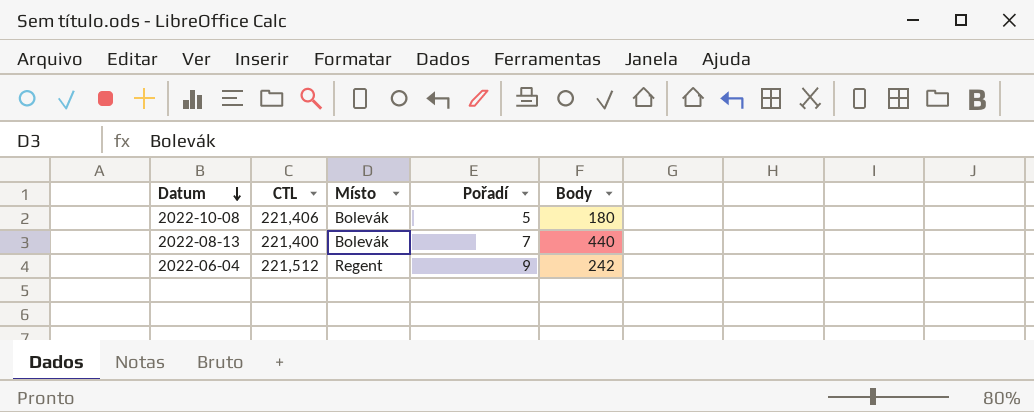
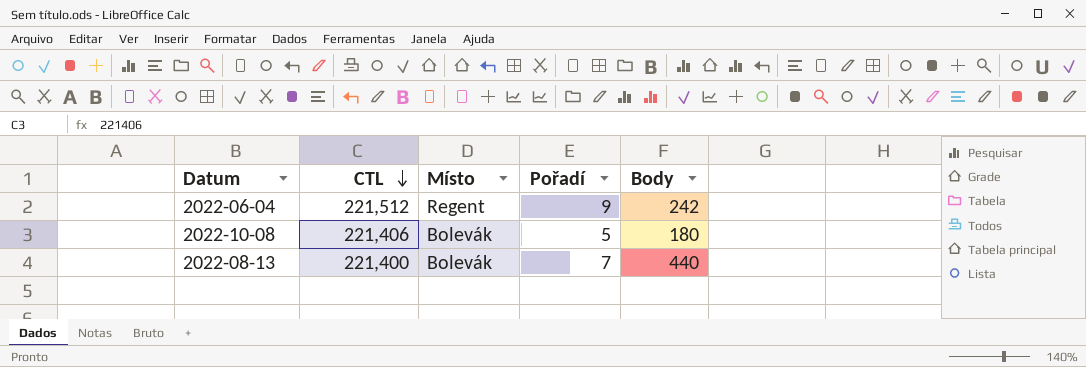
row order: Datum descending -> CTL descending

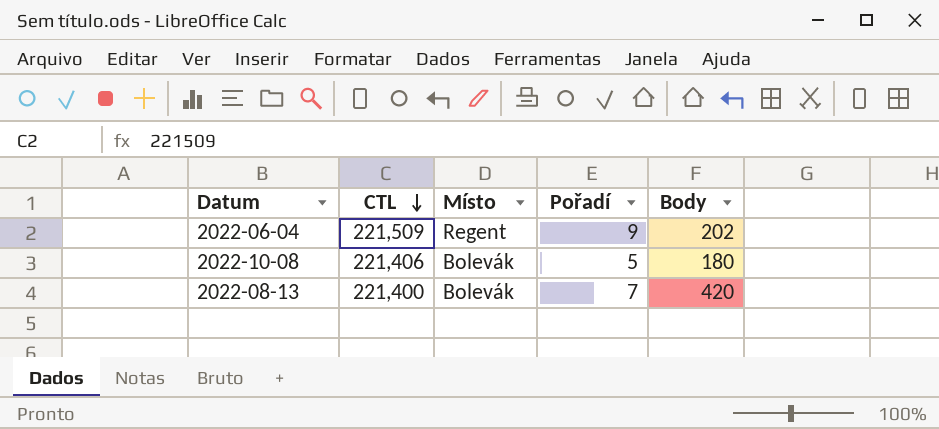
2022-06-04 | CTL: 221,512 -> 221,509
2022-06-04 | Body: 242 -> 202
2022-08-13 | Body: 440 -> 420

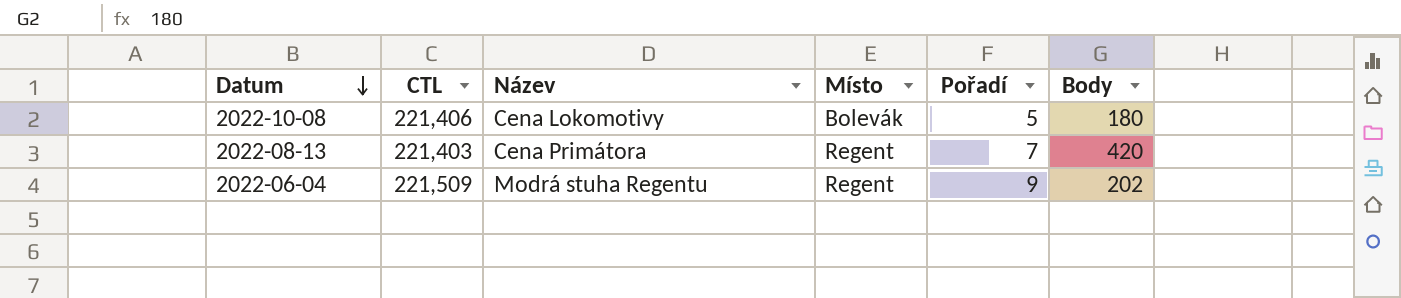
row order: CTL descending -> Datum descending
column Název | position: none -> 3
2022-08-13 | CTL: 221,400 -> 221,403
2022-08-13 | Místo: Bolevák -> Regent

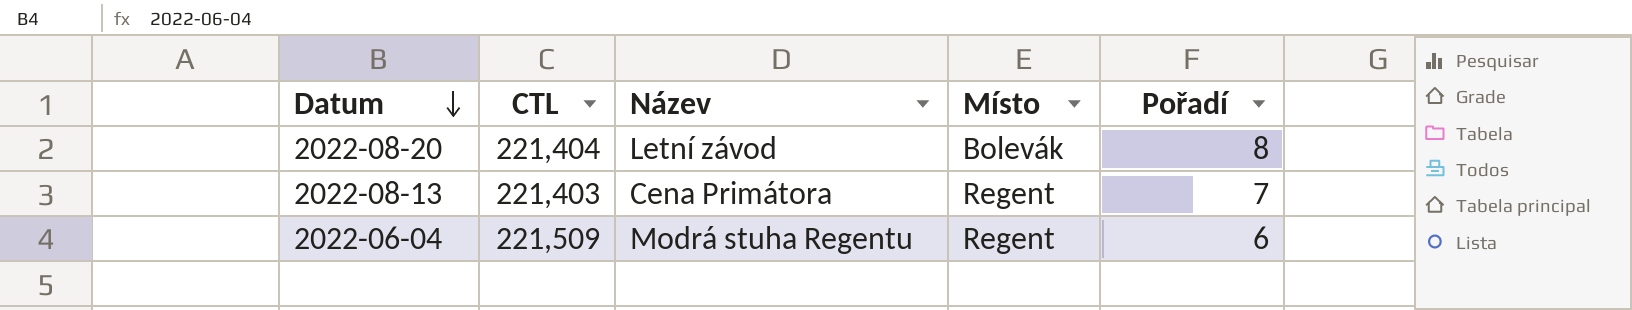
column Body | position: 6 -> none
row 2022-10-08: 221,406 | Cena Lokomotivy | Bolevák | 5 | 180 -> none
row 2022-08-20: none -> 221,404 | Letní závod | Bolevák | 8
2022-06-04 | Pořadí: 9 -> 6

